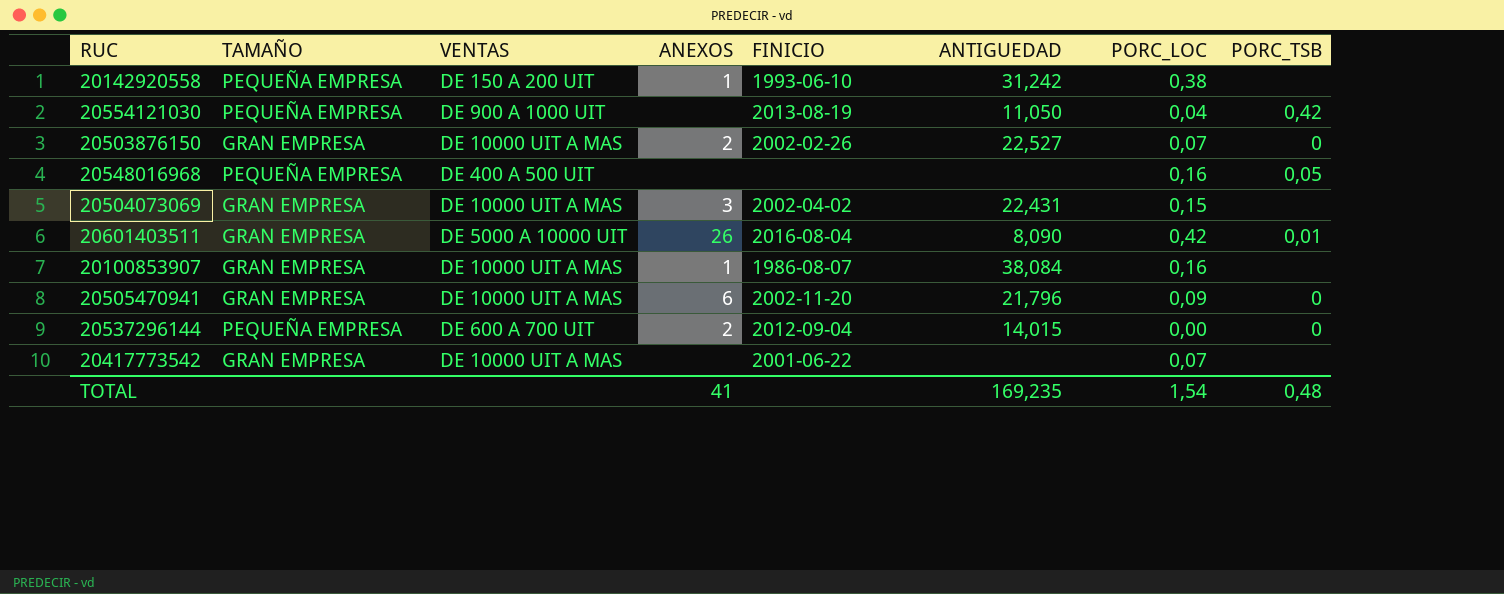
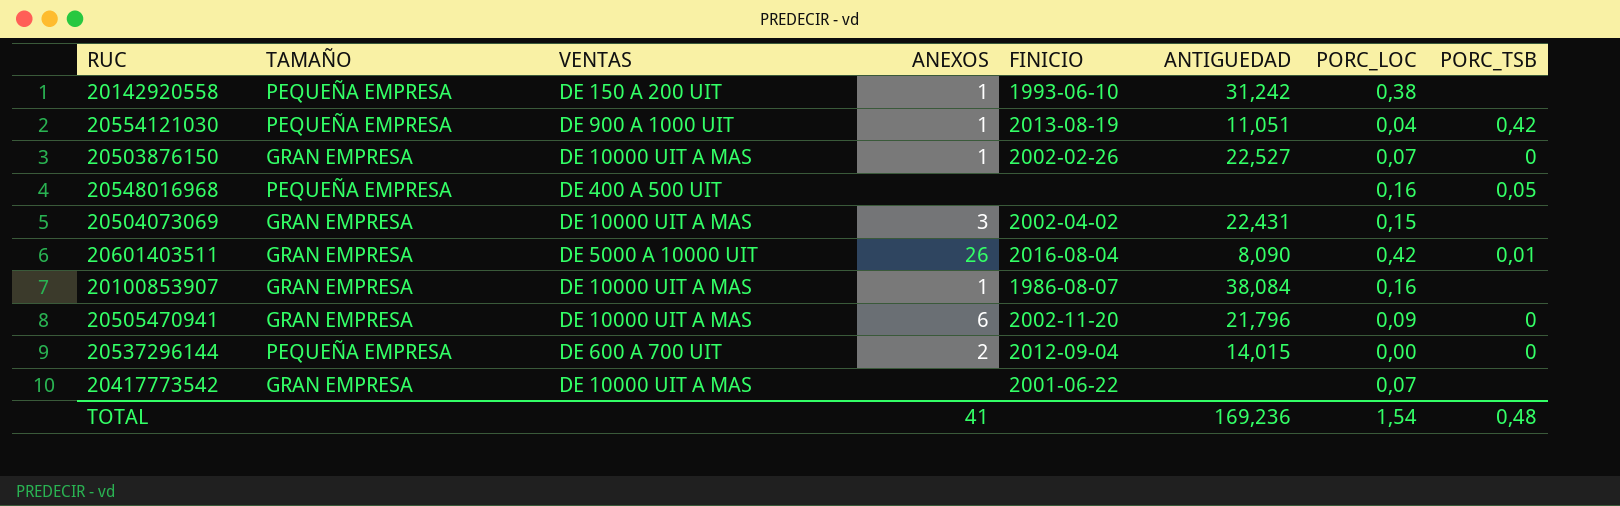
20554121030 | ANEXOS: none -> 1
20554121030 | ANTIGUEDAD: 11,050 -> 11,051
20503876150 | ANEXOS: 2 -> 1
TOTAL | ANTIGUEDAD: 169,235 -> 169,236

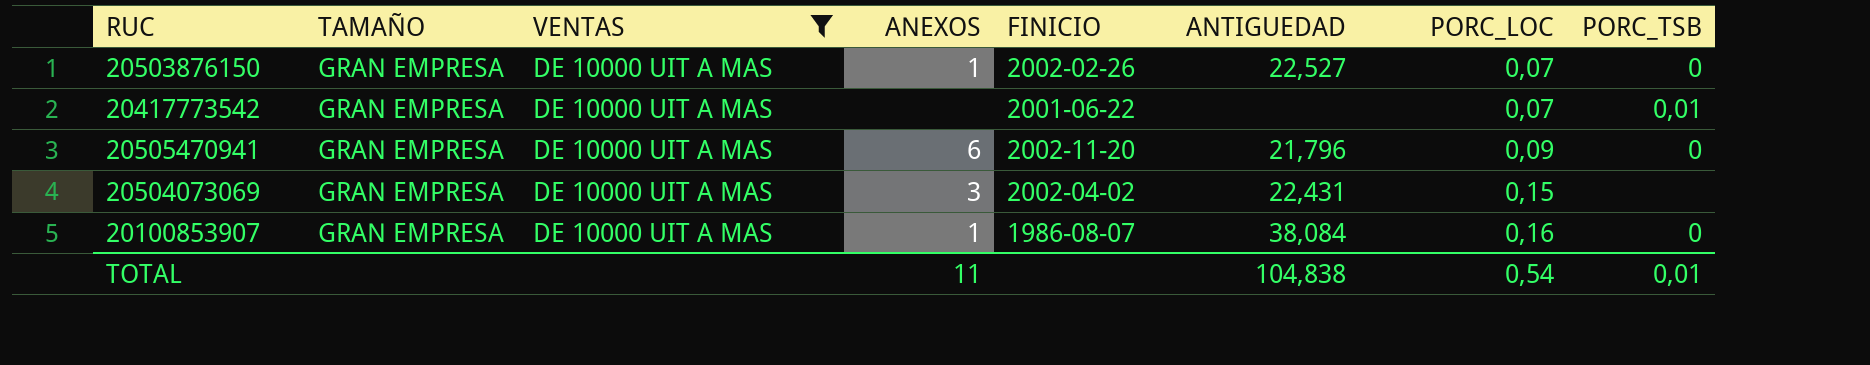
filter: none -> VENTAS = DE 10000 UIT A MAS
row order: none -> PORC_LOC ascending
20417773542 | PORC_TSB: none -> 0,01
20100853907 | PORC_TSB: none -> 0
TOTAL | ANEXOS: 41 -> 11
TOTAL | ANTIGUEDAD: 169,236 -> 104,838
TOTAL | PORC_LOC: 1,54 -> 0,54
TOTAL | PORC_TSB: 0,48 -> 0,01

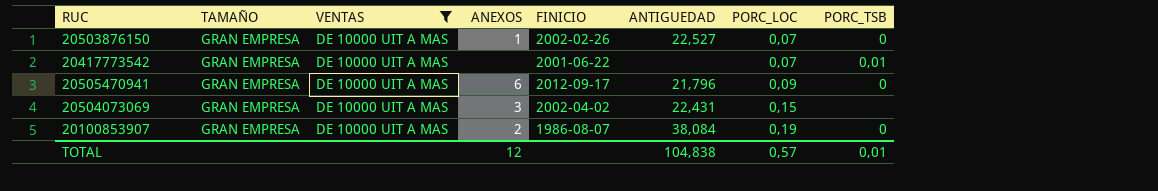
20505470941 | FINICIO: 2002-11-20 -> 2012-09-17
20100853907 | ANEXOS: 1 -> 2
20100853907 | PORC_LOC: 0,16 -> 0,19
TOTAL | ANEXOS: 11 -> 12
TOTAL | PORC_LOC: 0,54 -> 0,57

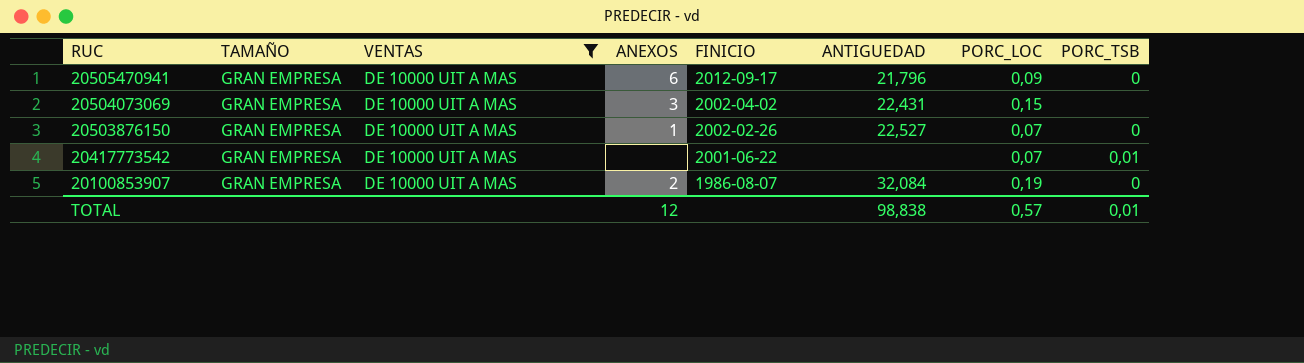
row order: PORC_LOC ascending -> RUC descending
20100853907 | ANTIGUEDAD: 38,084 -> 32,084
TOTAL | ANTIGUEDAD: 104,838 -> 98,838

